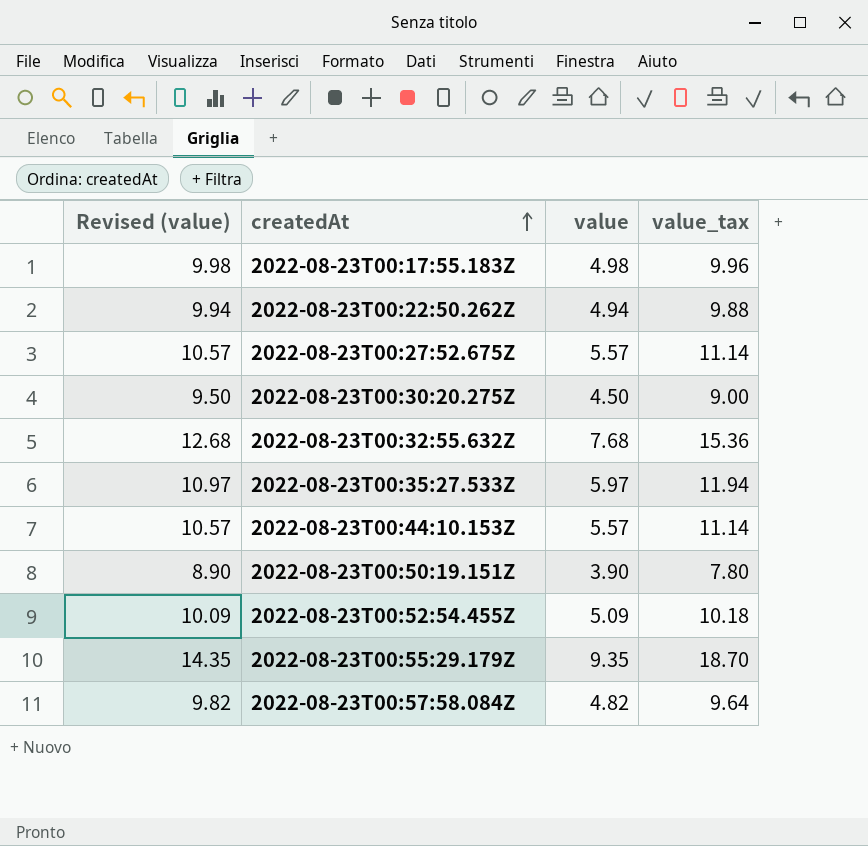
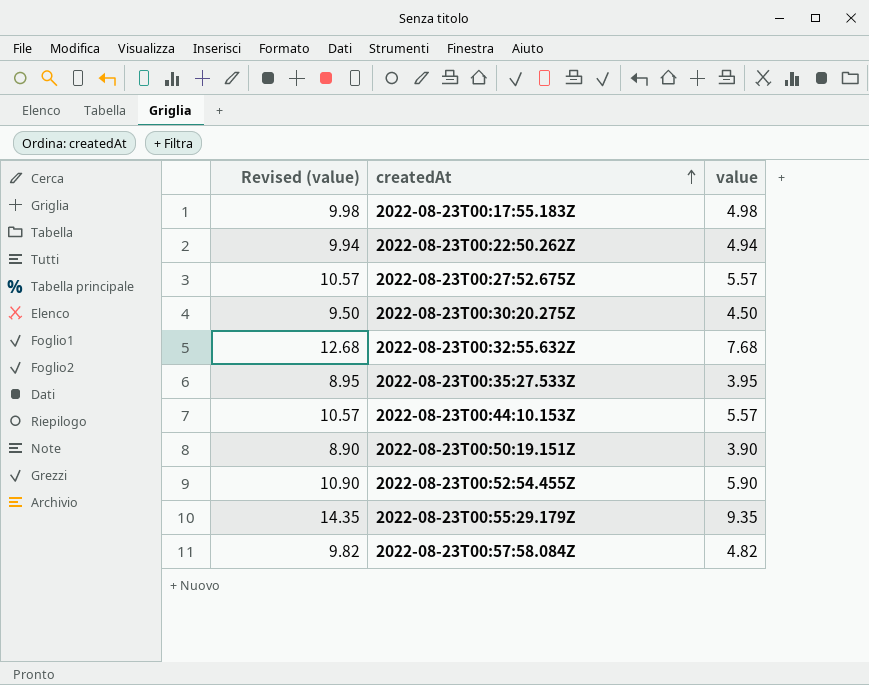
column value_tax | formula: [value] * 2 -> none
2022-08-23T00:35:27.533Z | Revised (value): 10.97 -> 8.95
2022-08-23T00:35:27.533Z | value: 5.97 -> 3.95
2022-08-23T00:52:54.455Z | Revised (value): 10.09 -> 10.90
2022-08-23T00:52:54.455Z | value: 5.09 -> 5.90

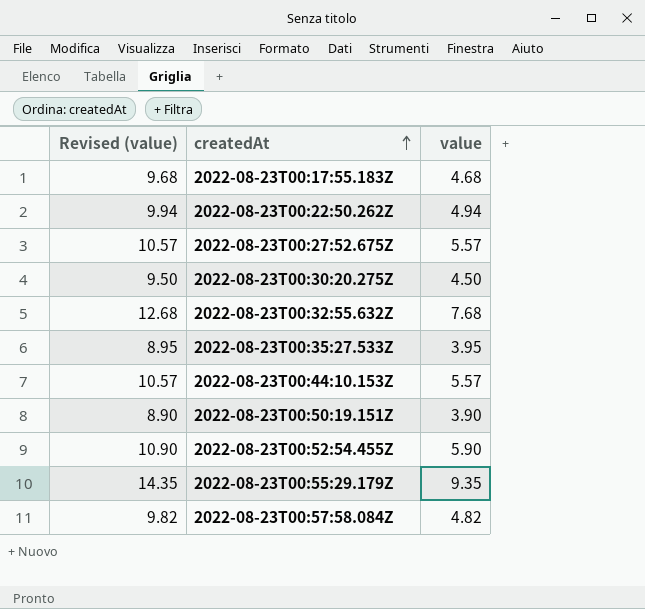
2022-08-23T00:17:55.183Z | Revised (value): 9.98 -> 9.68
2022-08-23T00:17:55.183Z | value: 4.98 -> 4.68

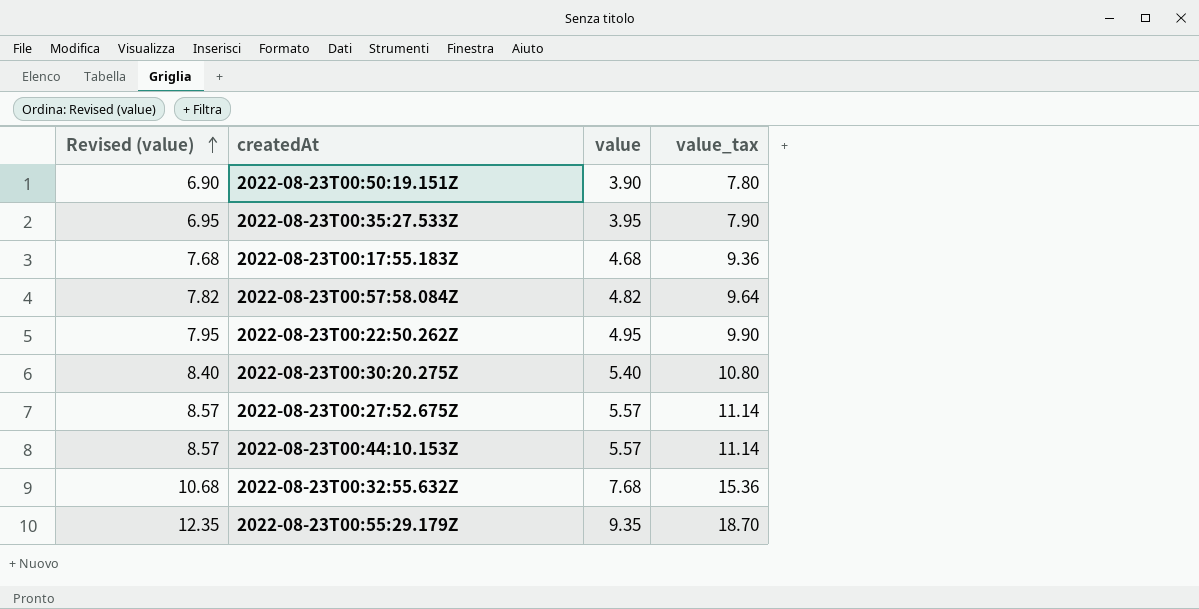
row order: createdAt ascending -> Revised (value) ascending
column Revised (value) | formula: [value] + 5 -> [value] + 3
column value_tax | formula: none -> [value] * 2
row 2022-08-23T00:52:54.455Z: 10.90 | 5.90 -> none
2022-08-23T00:22:50.262Z | value: 4.94 -> 4.95
2022-08-23T00:30:20.275Z | value: 4.50 -> 5.40

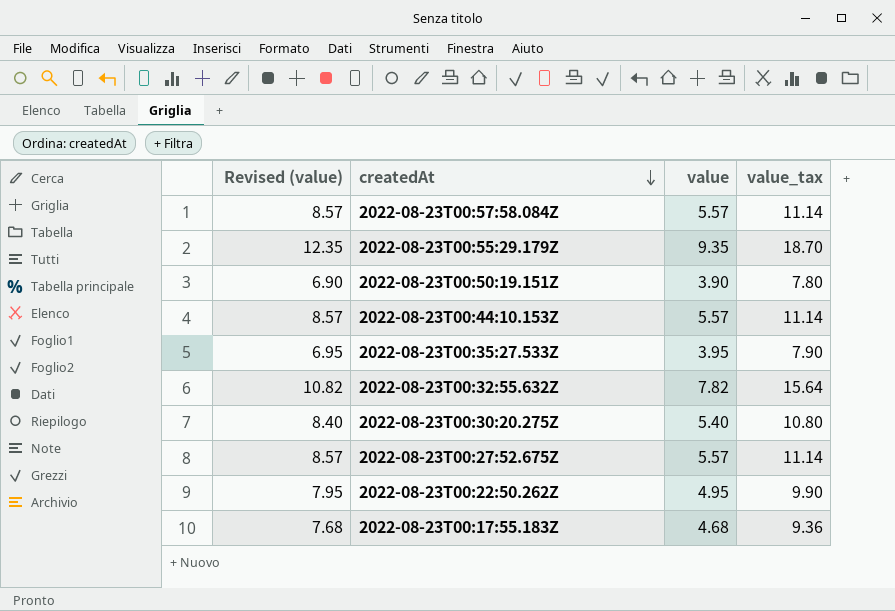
row order: Revised (value) ascending -> createdAt descending
2022-08-23T00:57:58.084Z | Revised (value): 7.82 -> 8.57
2022-08-23T00:57:58.084Z | value: 4.82 -> 5.57
2022-08-23T00:57:58.084Z | value_tax: 9.64 -> 11.14
2022-08-23T00:32:55.632Z | Revised (value): 10.68 -> 10.82
2022-08-23T00:32:55.632Z | value: 7.68 -> 7.82
2022-08-23T00:32:55.632Z | value_tax: 15.36 -> 15.64

